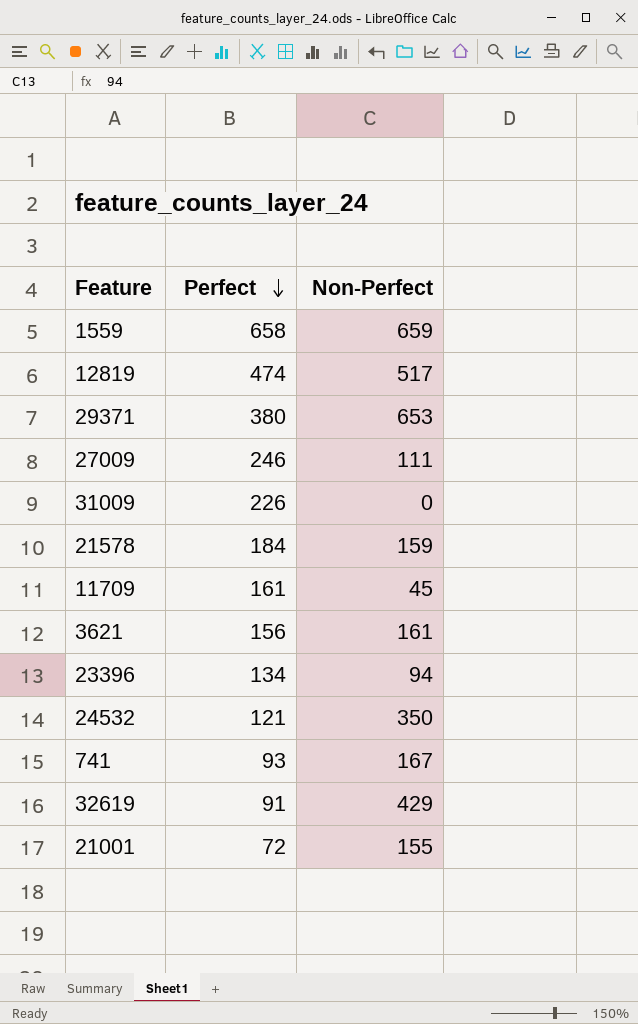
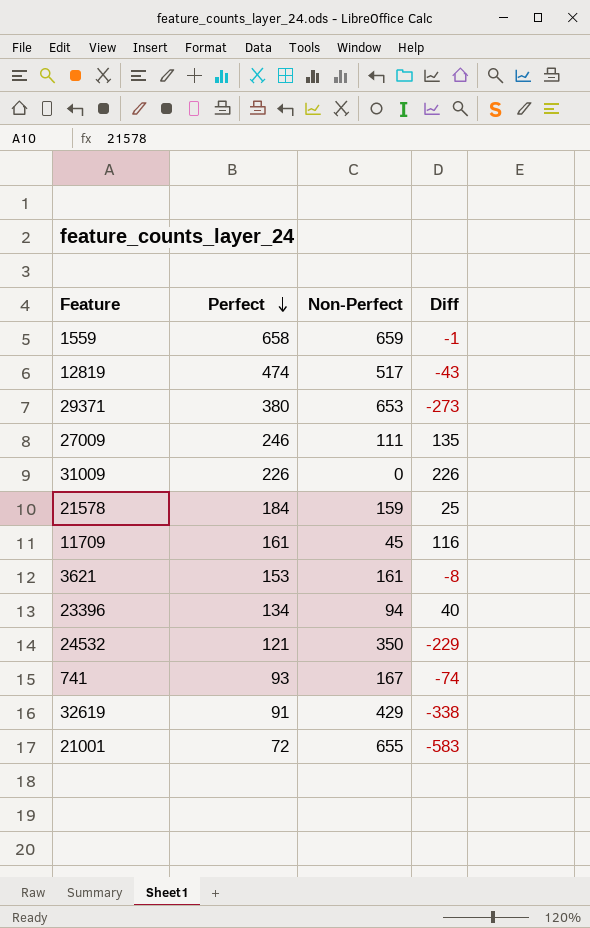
column Diff | formula: none -> [Perfect] - [Non-Perfect]
3621 | Perfect: 156 -> 153
21001 | Non-Perfect: 155 -> 655

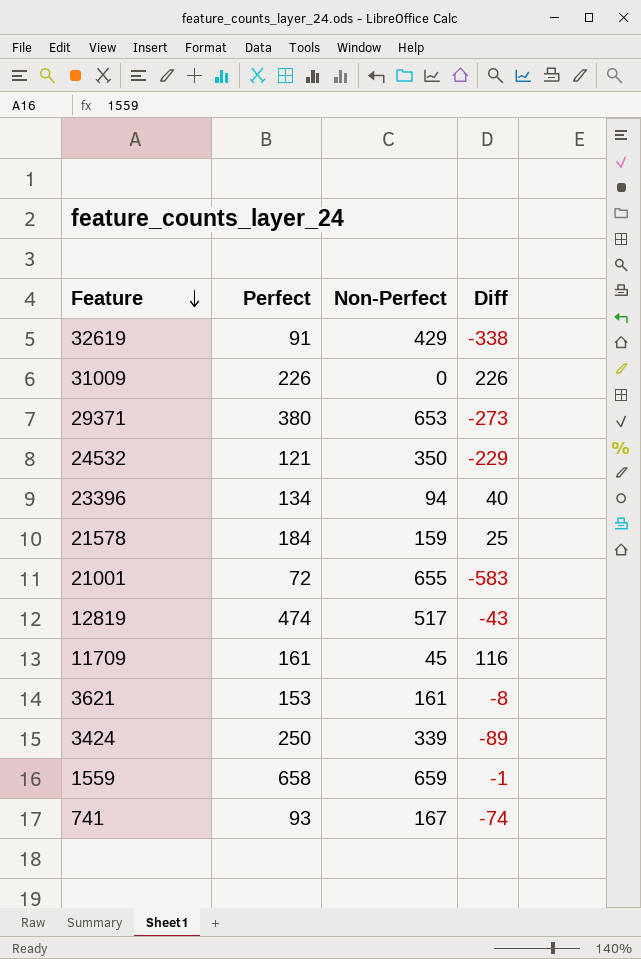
row order: Perfect descending -> Feature descending
row 27009: 246 | 111 | 135 -> none
row 3424: none -> 250 | 339 | -89

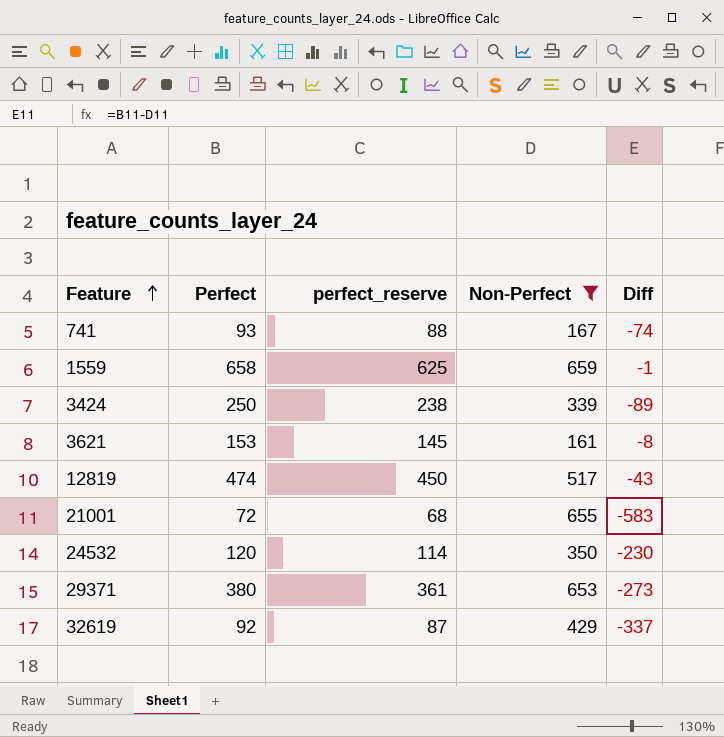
filter: none -> Non-Perfect >= 161
row order: Feature descending -> Feature ascending
column perfect_reserve | formula: none -> [Perfect] * 0.95
24532 | Perfect: 121 -> 120
24532 | Diff: -229 -> -230
32619 | Perfect: 91 -> 92
32619 | Diff: -338 -> -337

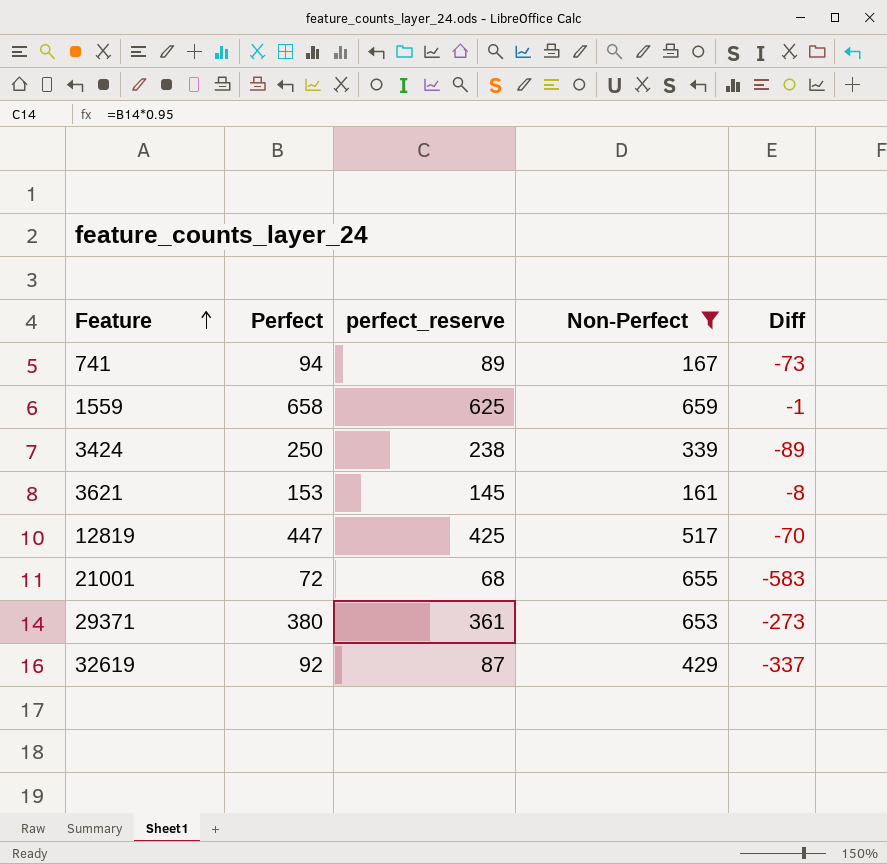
row 24532: 120 | 114 | 350 | -230 -> none
741 | Perfect: 93 -> 94
741 | perfect_reserve: 88 -> 89
741 | Diff: -74 -> -73
12819 | Perfect: 474 -> 447
12819 | perfect_reserve: 450 -> 425
12819 | Diff: -43 -> -70

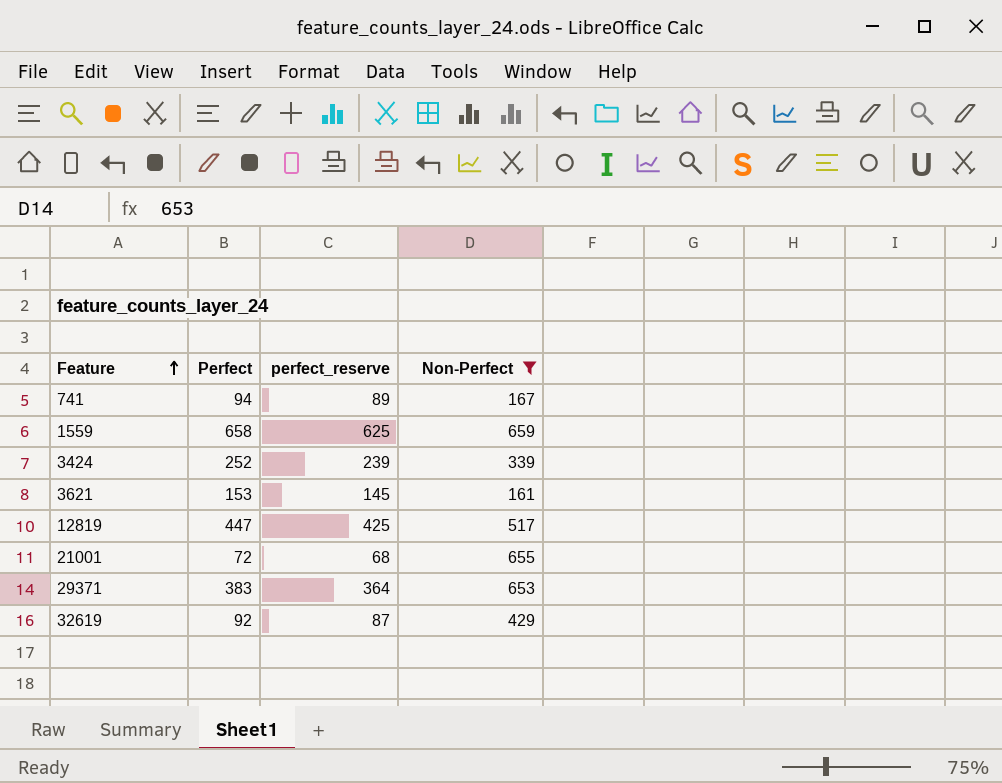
column Diff | formula: [Perfect] - [Non-Perfect] -> none
3424 | Perfect: 250 -> 252
3424 | perfect_reserve: 238 -> 239
29371 | Perfect: 380 -> 383
29371 | perfect_reserve: 361 -> 364

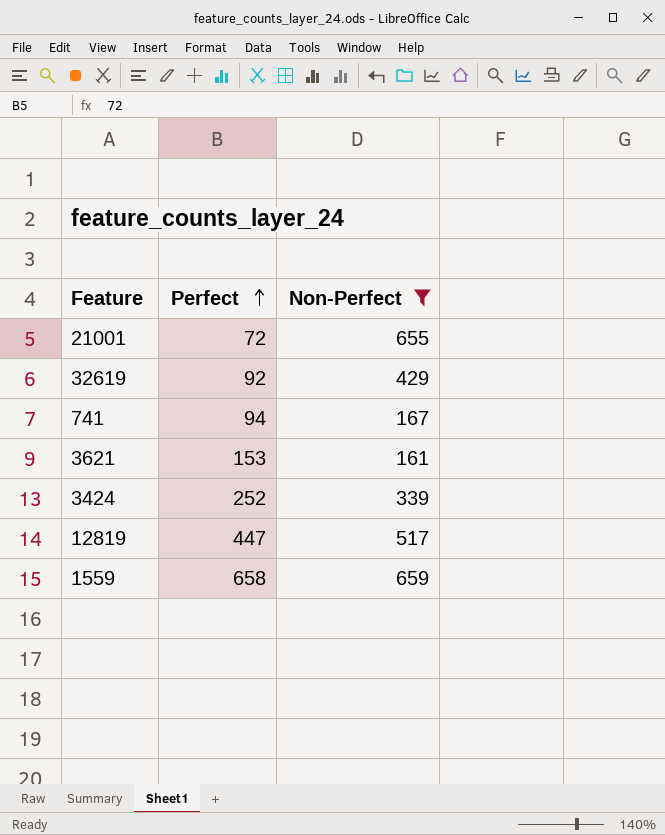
row order: Feature ascending -> Perfect ascending
column perfect_reserve | formula: [Perfect] * 0.95 -> none
row 29371: 383 | 364 | 653 -> none

